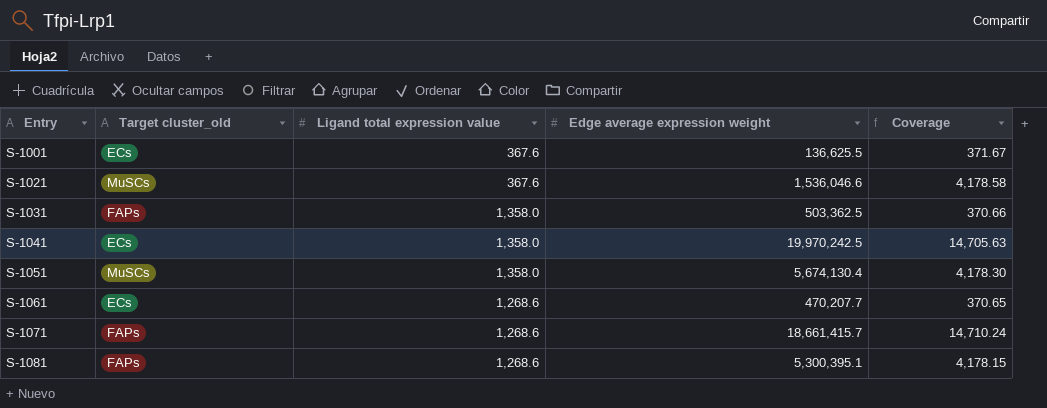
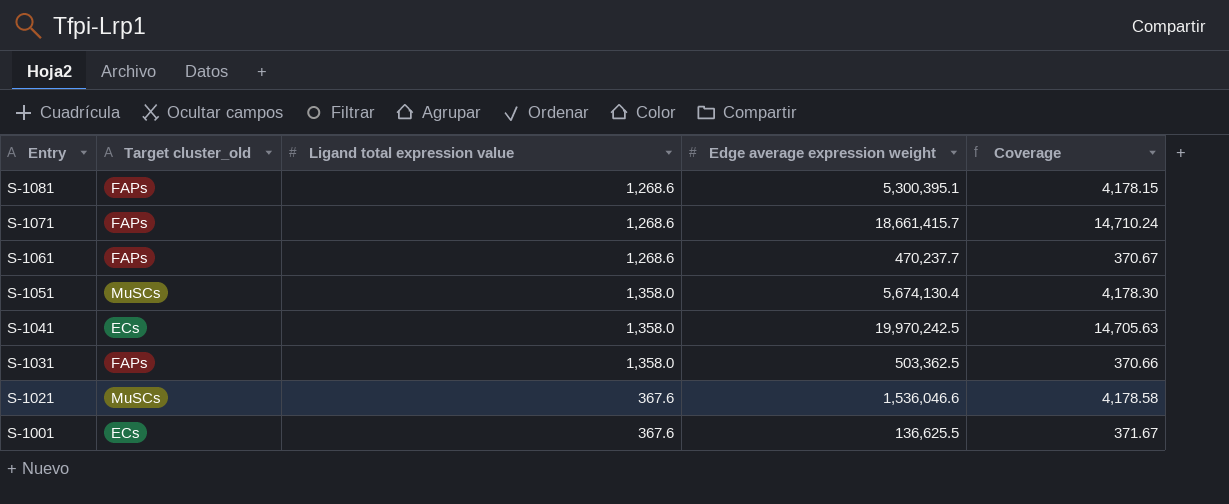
row order: Entry ascending -> Entry descending
S-1061 | Target cluster_old: ECs -> FAPs
S-1061 | Edge average expression weight: 470,207.7 -> 470,237.7
S-1061 | Coverage: 370.65 -> 370.67

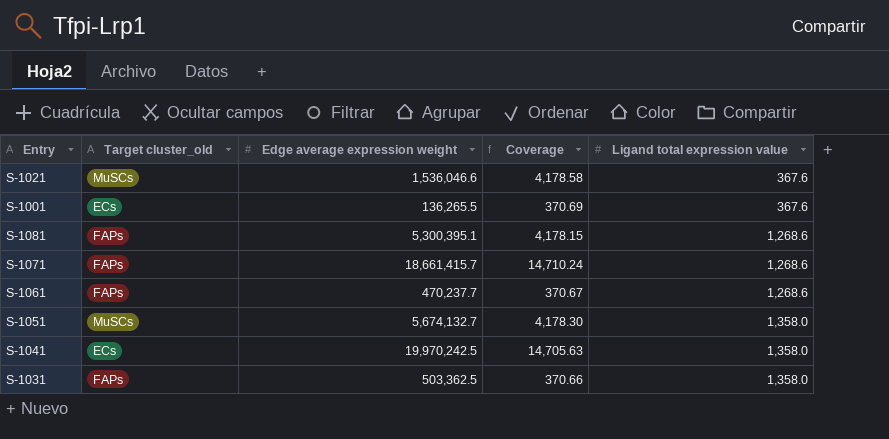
row order: Entry descending -> Ligand total expression value ascending
column Ligand total expression value | position: 3 -> 5
S-1001 | Edge average expression weight: 136,625.5 -> 136,265.5
S-1001 | Coverage: 371.67 -> 370.69
S-1051 | Edge average expression weight: 5,674,130.4 -> 5,674,132.7

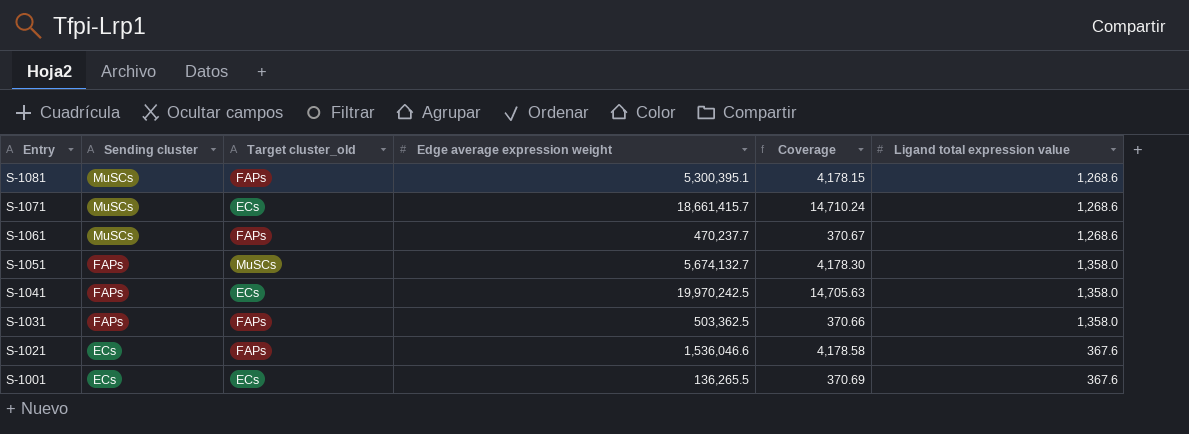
row order: Ligand total expression value ascending -> Entry descending
column Sending cluster | position: none -> 2
S-1071 | Target cluster_old: FAPs -> ECs
S-1021 | Target cluster_old: MuSCs -> FAPs

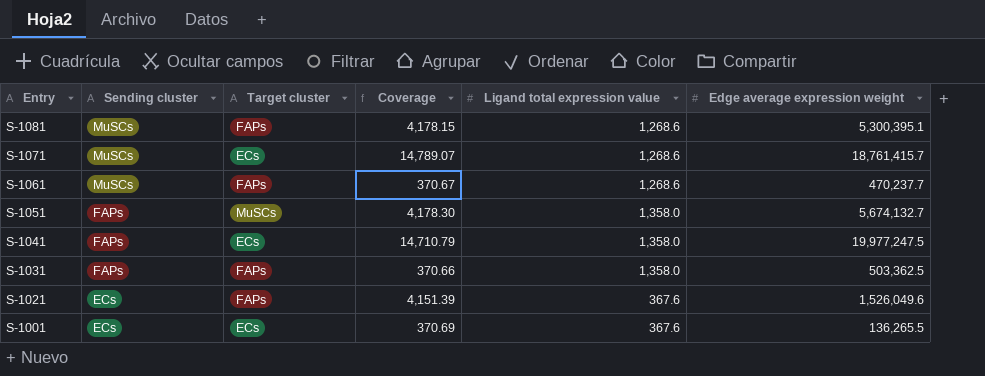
column name: Target cluster_old -> Target cluster
column Edge average expression weight | position: 4 -> 6
S-1071 | Coverage: 14,710.24 -> 14,789.07
S-1071 | Edge average expression weight: 18,661,415.7 -> 18,761,415.7
S-1041 | Coverage: 14,705.63 -> 14,710.79
S-1041 | Edge average expression weight: 19,970,242.5 -> 19,977,247.5
S-1021 | Coverage: 4,178.58 -> 4,151.39
S-1021 | Edge average expression weight: 1,536,046.6 -> 1,526,049.6

